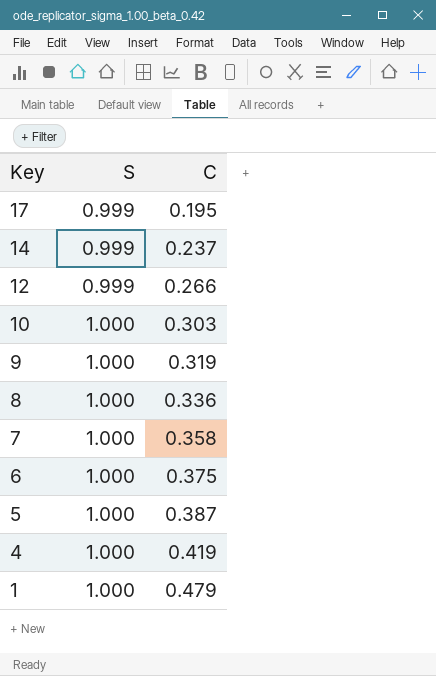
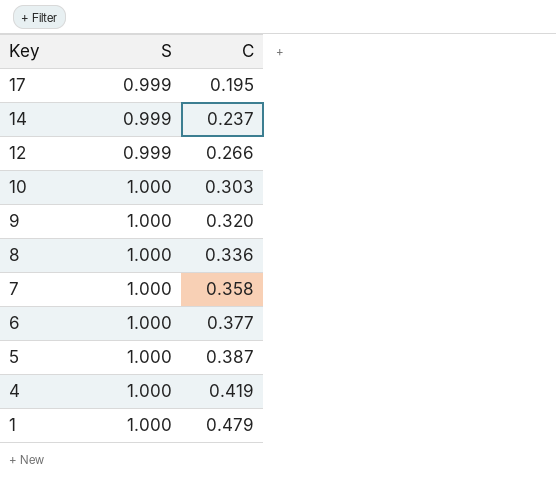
9 | C: 0.319 -> 0.320
6 | C: 0.375 -> 0.377

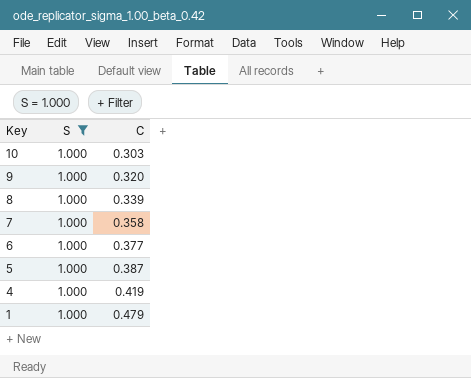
filter: none -> S = 1.000
8 | C: 0.336 -> 0.339

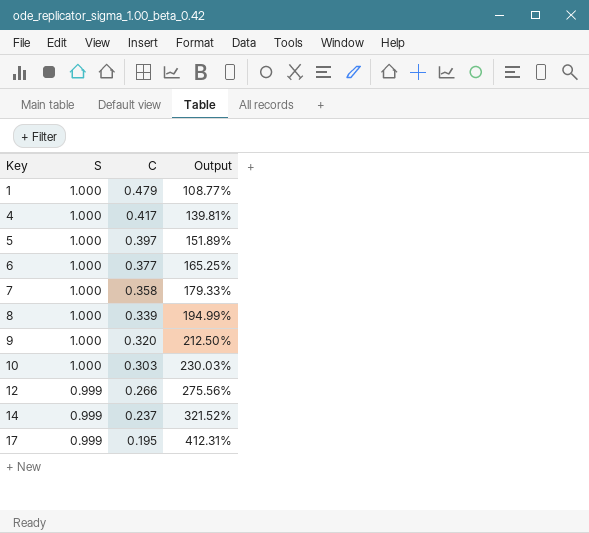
filter: S = 1.000 -> none
row order: Key descending -> Key ascending
column Output | formula: none -> ([S] - [C]) / [C]
4 | C: 0.419 -> 0.417
5 | C: 0.387 -> 0.397

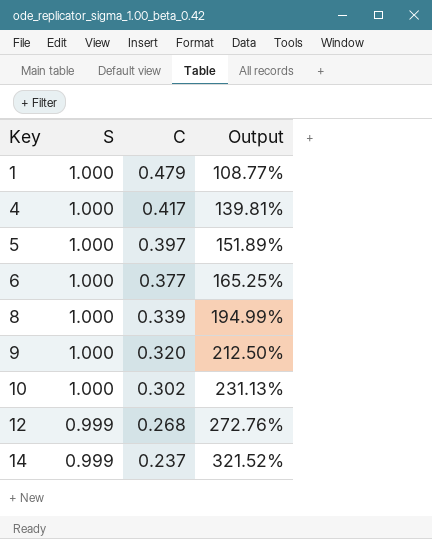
row 7: 1.000 | 0.358 | 179.33% -> none
row 17: 0.999 | 0.195 | 412.31% -> none
10 | C: 0.303 -> 0.302
10 | Output: 230.03% -> 231.13%
12 | C: 0.266 -> 0.268
12 | Output: 275.56% -> 272.76%

